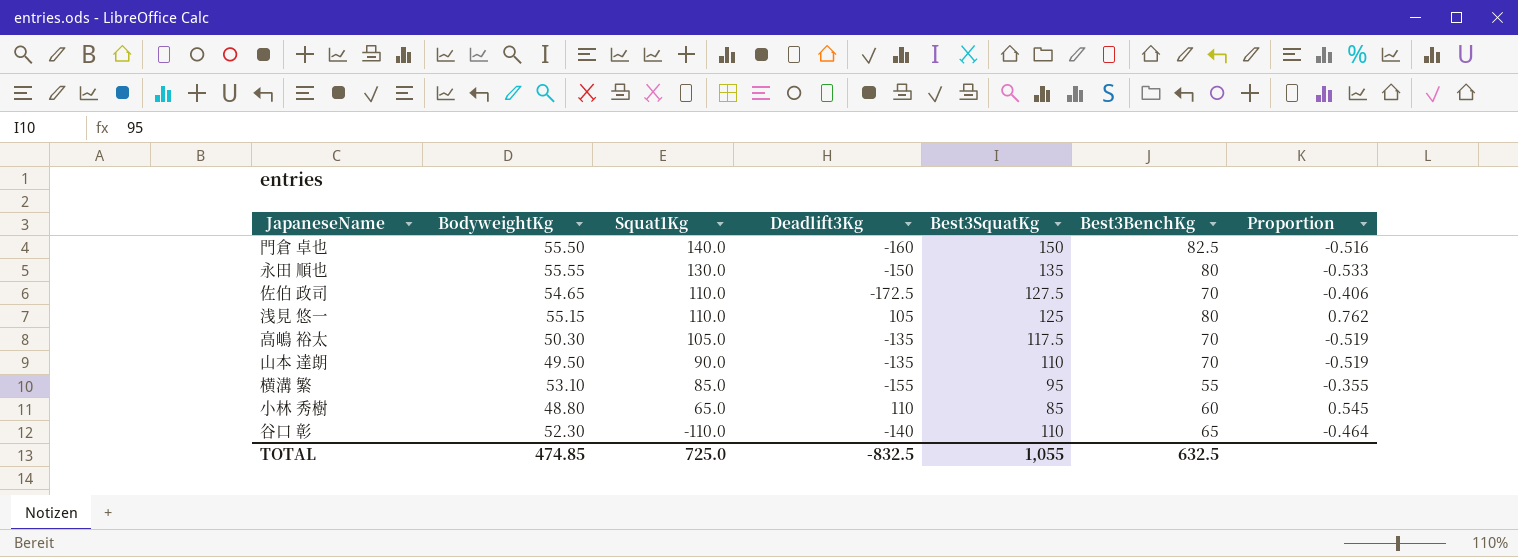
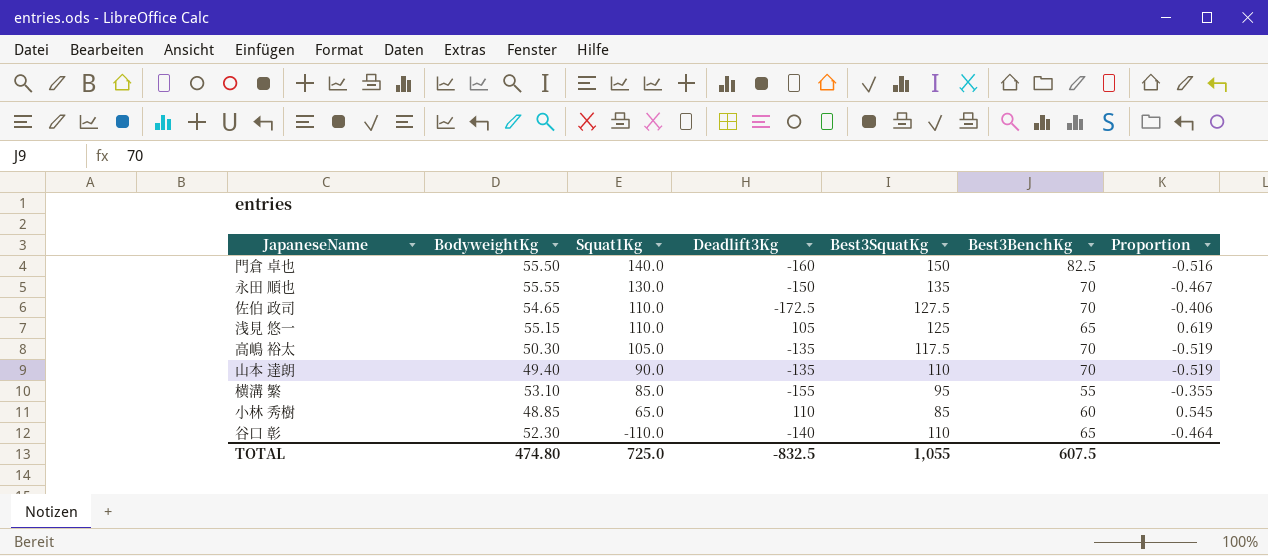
永田 順也 | Best3BenchKg: 80 -> 70
永田 順也 | Proportion: -0.533 -> -0.467
浅見 悠一 | Best3BenchKg: 80 -> 65
浅見 悠一 | Proportion: 0.762 -> 0.619
山本 達朗 | BodyweightKg: 49.50 -> 49.40
小林 秀樹 | BodyweightKg: 48.80 -> 48.85
TOTAL | BodyweightKg: 474.85 -> 474.80
TOTAL | Best3BenchKg: 632.5 -> 607.5

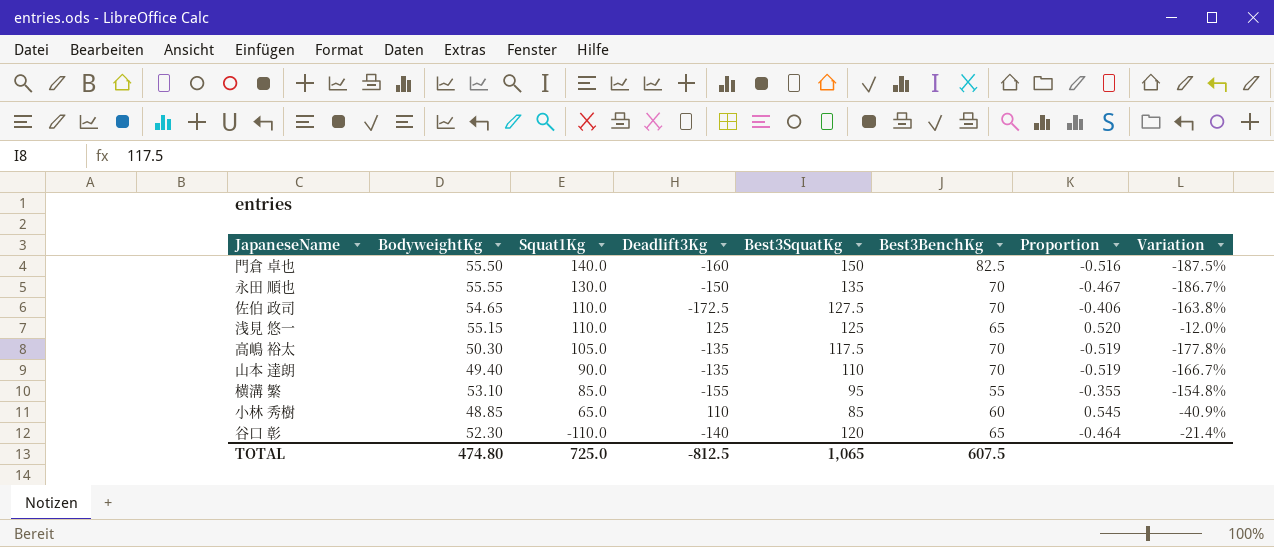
column Variation | formula: none -> ([Squat1Kg] - [Deadlift3Kg]) / [Deadlift3Kg]
浅見 悠一 | Deadlift3Kg: 105 -> 125
浅見 悠一 | Proportion: 0.619 -> 0.520
谷口 彰 | Best3SquatKg: 110 -> 120
TOTAL | Deadlift3Kg: -832.5 -> -812.5
TOTAL | Best3SquatKg: 1,055 -> 1,065

